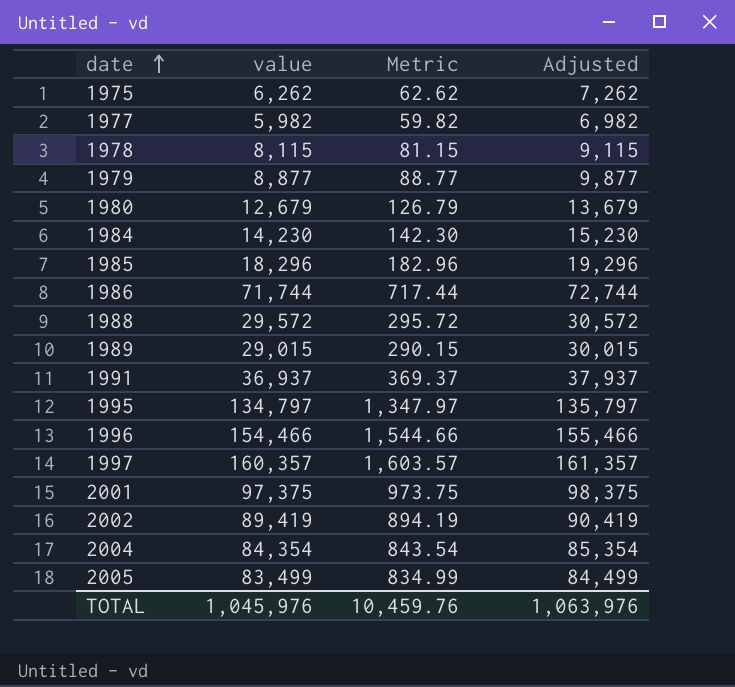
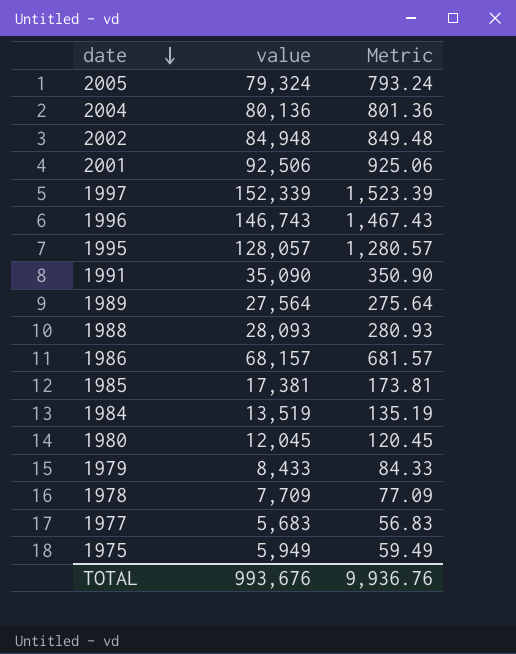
row order: date ascending -> date descending
column Adjusted | formula: [value] + 1000 -> none
2005 | value: 83,499 -> 79,324
2005 | Metric: 834.99 -> 793.24
2004 | value: 84,354 -> 80,136
2004 | Metric: 843.54 -> 801.36
2002 | value: 89,419 -> 84,948
2002 | Metric: 894.19 -> 849.48
2001 | value: 97,375 -> 92,506
2001 | Metric: 973.75 -> 925.06
1997 | value: 160,357 -> 152,339
1997 | Metric: 1,603.57 -> 1,523.39
1996 | value: 154,466 -> 146,743
1996 | Metric: 1,544.66 -> 1,467.43
1995 | value: 134,797 -> 128,057
1995 | Metric: 1,347.97 -> 1,280.57
1991 | value: 36,937 -> 35,090
1991 | Metric: 369.37 -> 350.90
1989 | value: 29,015 -> 27,564
1989 | Metric: 290.15 -> 275.64
1988 | value: 29,572 -> 28,093
1988 | Metric: 295.72 -> 280.93
1986 | value: 71,744 -> 68,157
1986 | Metric: 717.44 -> 681.57
1985 | value: 18,296 -> 17,381
1985 | Metric: 182.96 -> 173.81
1984 | value: 14,230 -> 13,519
1984 | Metric: 142.30 -> 135.19
1980 | value: 12,679 -> 12,045
1980 | Metric: 126.79 -> 120.45
1979 | value: 8,877 -> 8,433
1979 | Metric: 88.77 -> 84.33
1978 | value: 8,115 -> 7,709
1978 | Metric: 81.15 -> 77.09
1977 | value: 5,982 -> 5,683
1977 | Metric: 59.82 -> 56.83
1975 | value: 6,262 -> 5,949
1975 | Metric: 62.62 -> 59.49
TOTAL | value: 1,045,976 -> 993,676
TOTAL | Metric: 10,459.76 -> 9,936.76

